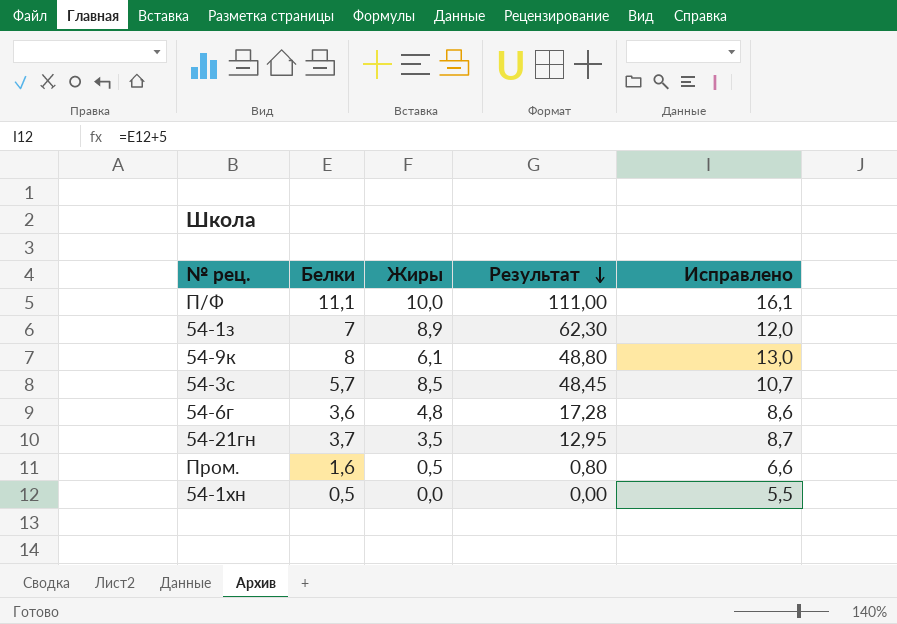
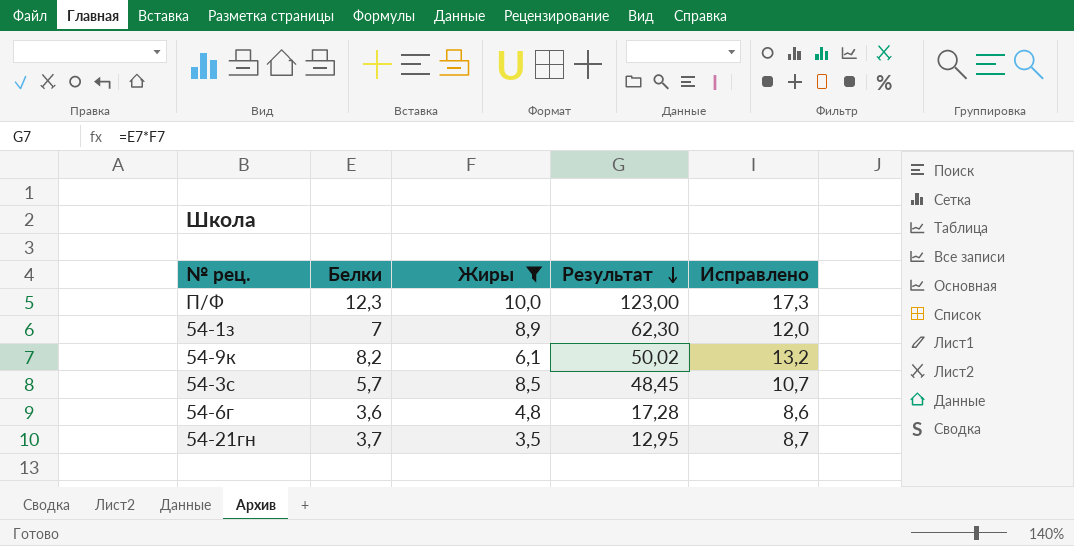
filter: none -> Жиры >= 3,5
П/Ф | Белки: 11,1 -> 12,3
П/Ф | Результат: 111,00 -> 123,00
П/Ф | Исправлено: 16,1 -> 17,3
54-9к | Белки: 8 -> 8,2
54-9к | Результат: 48,80 -> 50,02
54-9к | Исправлено: 13,0 -> 13,2

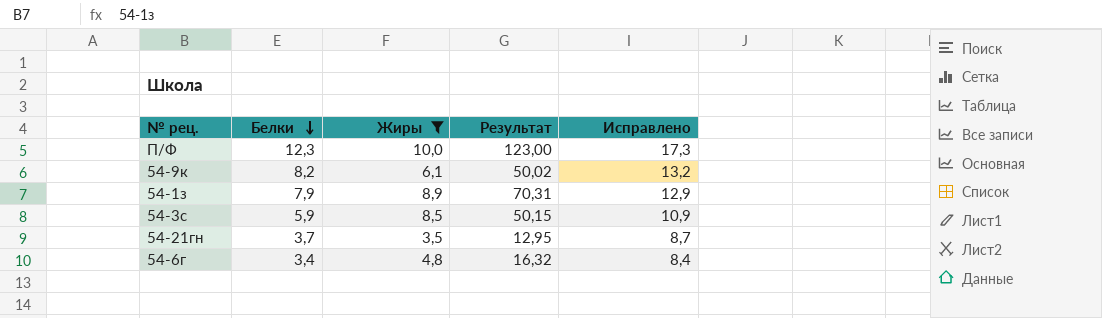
row order: Результат descending -> Белки descending
54-1з | Белки: 7 -> 7,9
54-1з | Результат: 62,30 -> 70,31
54-1з | Исправлено: 12,0 -> 12,9
54-3с | Белки: 5,7 -> 5,9
54-3с | Результат: 48,45 -> 50,15
54-3с | Исправлено: 10,7 -> 10,9
54-6г | Белки: 3,6 -> 3,4
54-6г | Результат: 17,28 -> 16,32
54-6г | Исправлено: 8,6 -> 8,4

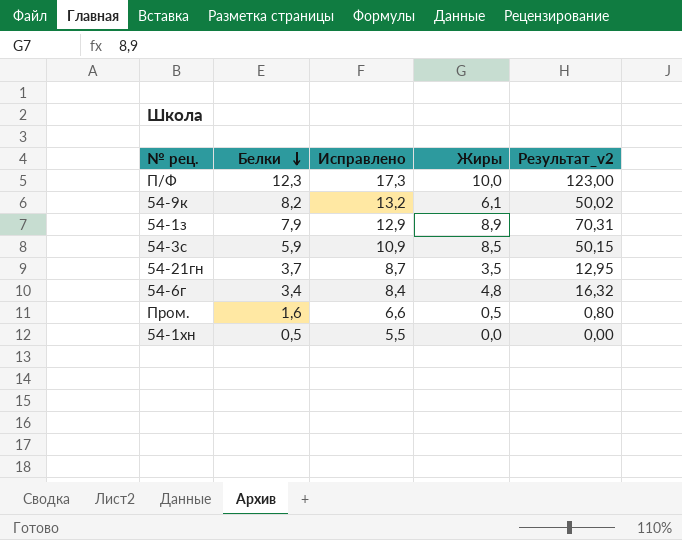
filter: Жиры >= 3,5 -> none
column Исправлено | position: 5 -> 3
column name: Результат -> Результат_v2

